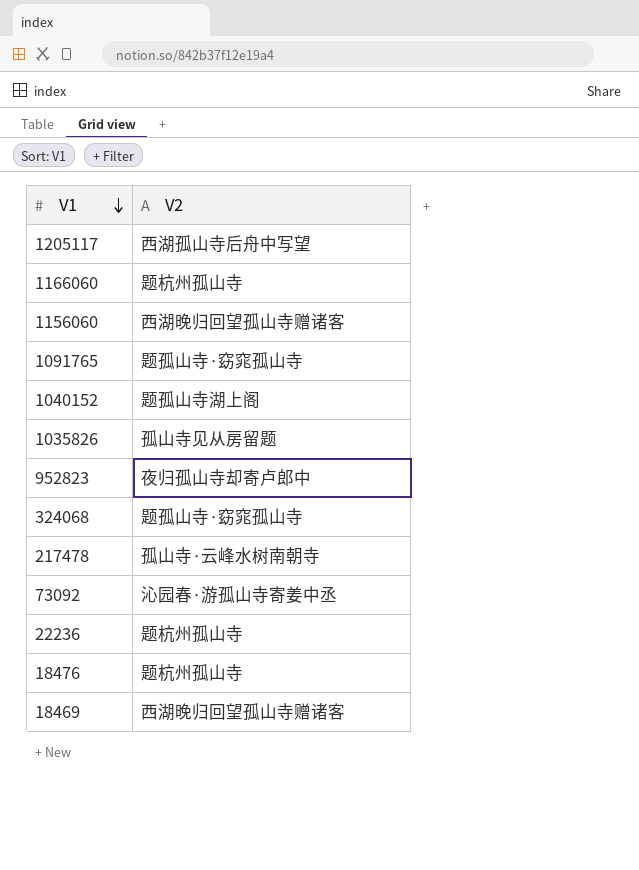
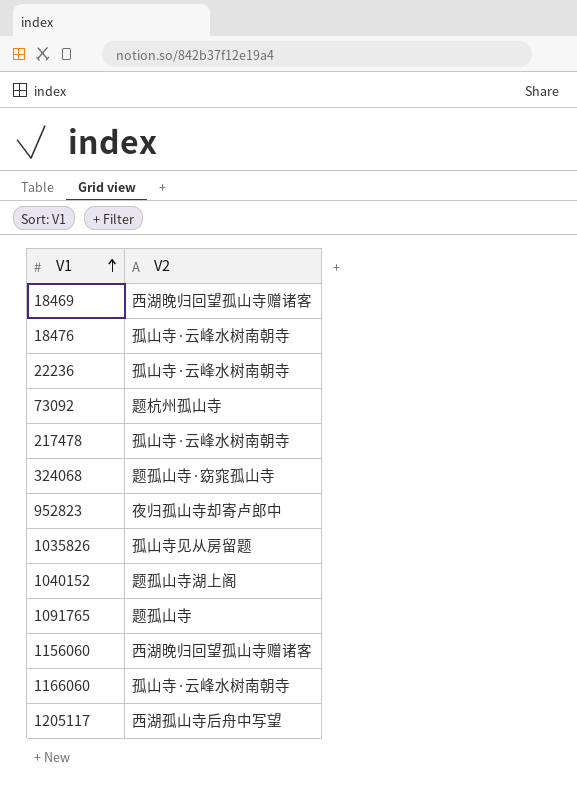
row order: V1 descending -> V1 ascending
18476 | V2: 题杭州孤山寺 -> 孤山寺·云峰水树南朝寺
22236 | V2: 题杭州孤山寺 -> 孤山寺·云峰水树南朝寺
73092 | V2: 沁园春·游孤山寺寄姜中丞 -> 题杭州孤山寺
1091765 | V2: 题孤山寺·窈窕孤山寺 -> 题孤山寺
1166060 | V2: 题杭州孤山寺 -> 孤山寺·云峰水树南朝寺

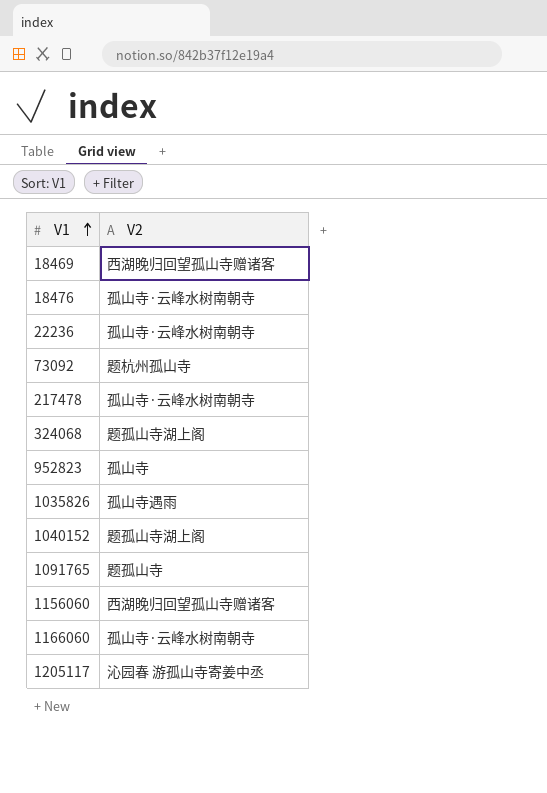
324068 | V2: 题孤山寺·窈窕孤山寺 -> 题孤山寺湖上阁
952823 | V2: 夜归孤山寺却寄卢郎中 -> 孤山寺
1035826 | V2: 孤山寺见从房留题 -> 孤山寺遇雨
1205117 | V2: 西湖孤山寺后舟中写望 -> 沁园春 游孤山寺寄姜中丞

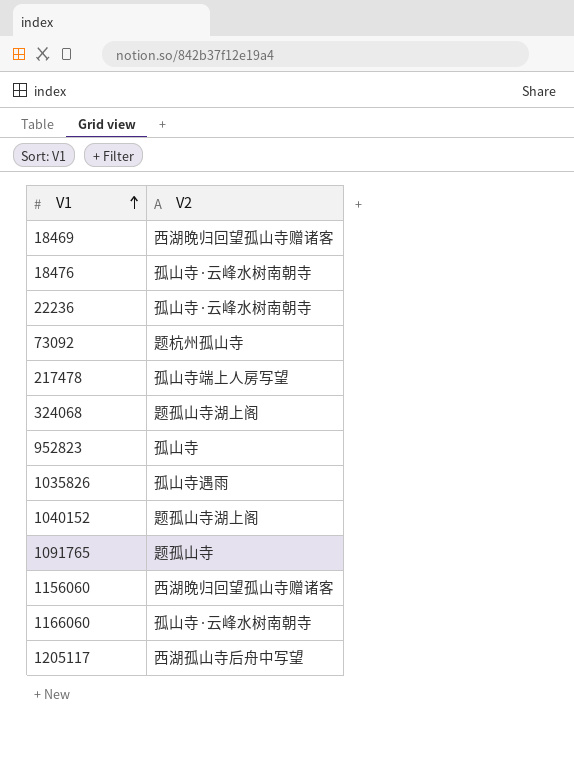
217478 | V2: 孤山寺·云峰水树南朝寺 -> 孤山寺端上人房写望
1205117 | V2: 沁园春 游孤山寺寄姜中丞 -> 西湖孤山寺后舟中写望

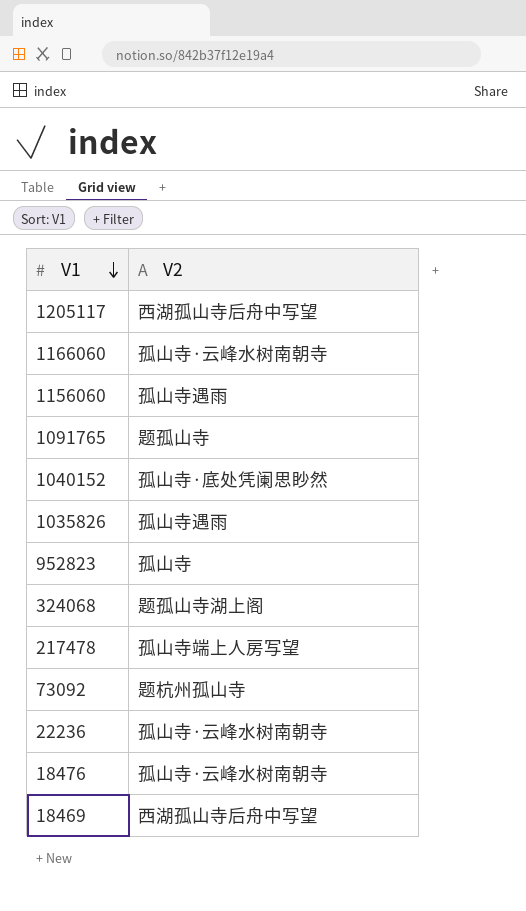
row order: V1 ascending -> V1 descending
1156060 | V2: 西湖晚归回望孤山寺赠诸客 -> 孤山寺遇雨
1040152 | V2: 题孤山寺湖上阁 -> 孤山寺·底处凭阑思眇然
18469 | V2: 西湖晚归回望孤山寺赠诸客 -> 西湖孤山寺后舟中写望

